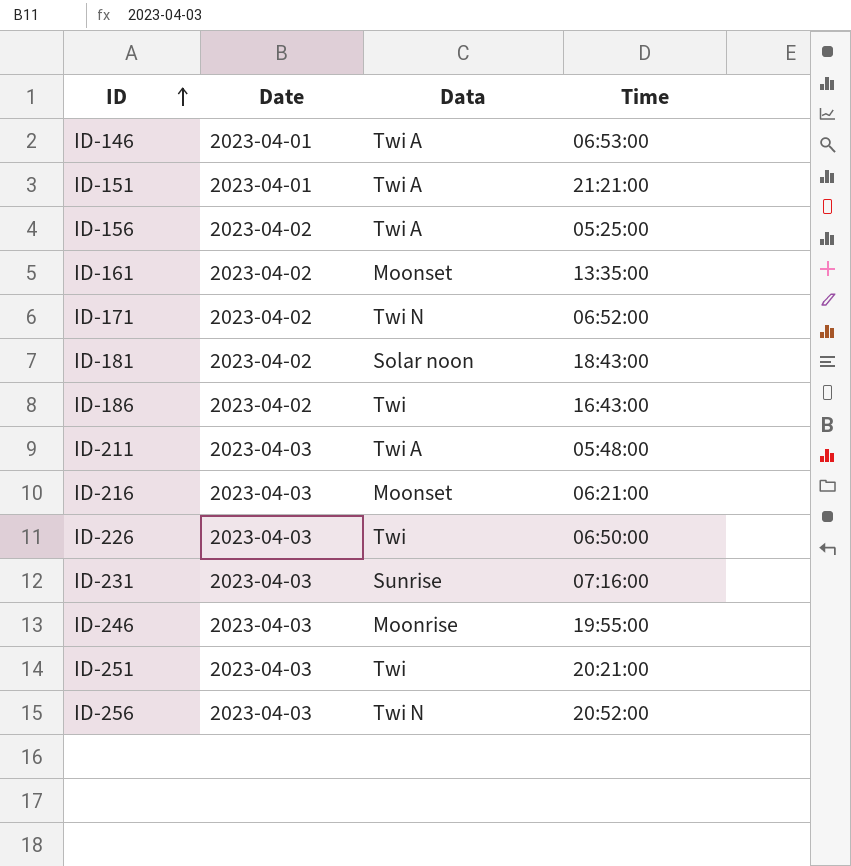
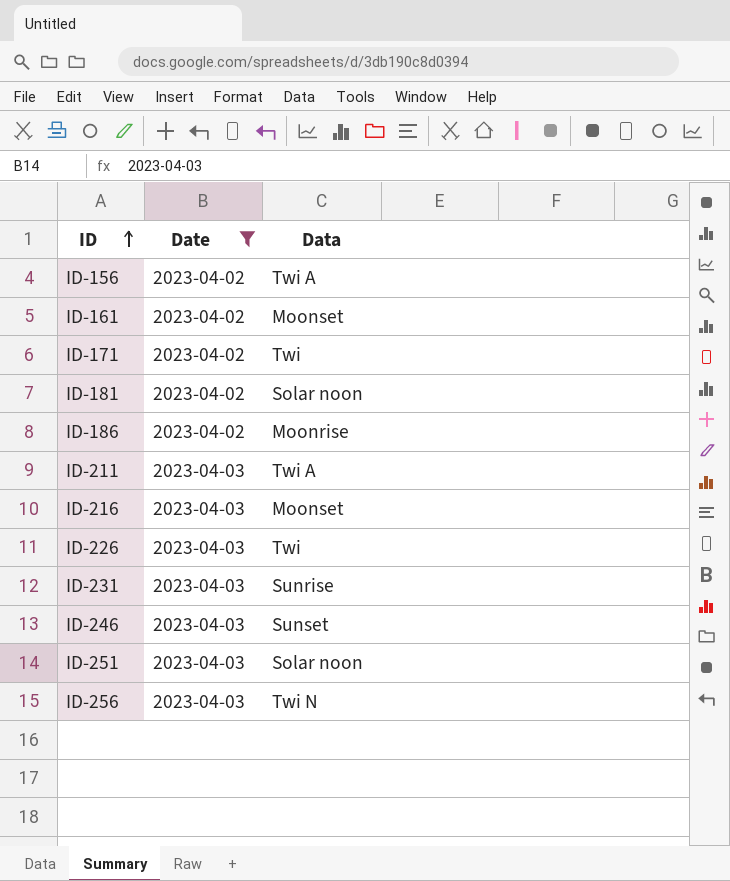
filter: none -> Date != 2023-04-01
column Time | position: 4 -> none
ID-171 | Data: Twi N -> Twi
ID-186 | Data: Twi -> Moonrise
ID-246 | Data: Moonrise -> Sunset
ID-251 | Data: Twi -> Solar noon

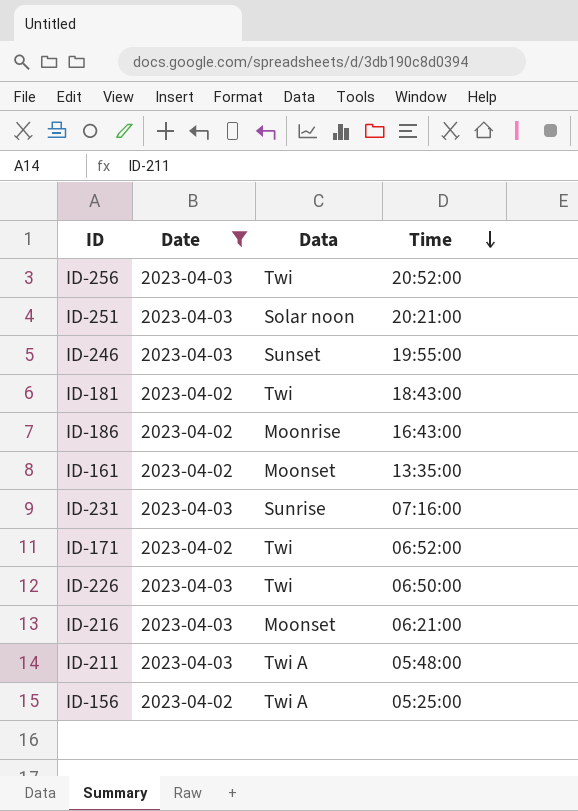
row order: ID ascending -> Time descending
column Time | position: none -> 4
ID-256 | Data: Twi N -> Twi
ID-181 | Data: Solar noon -> Twi

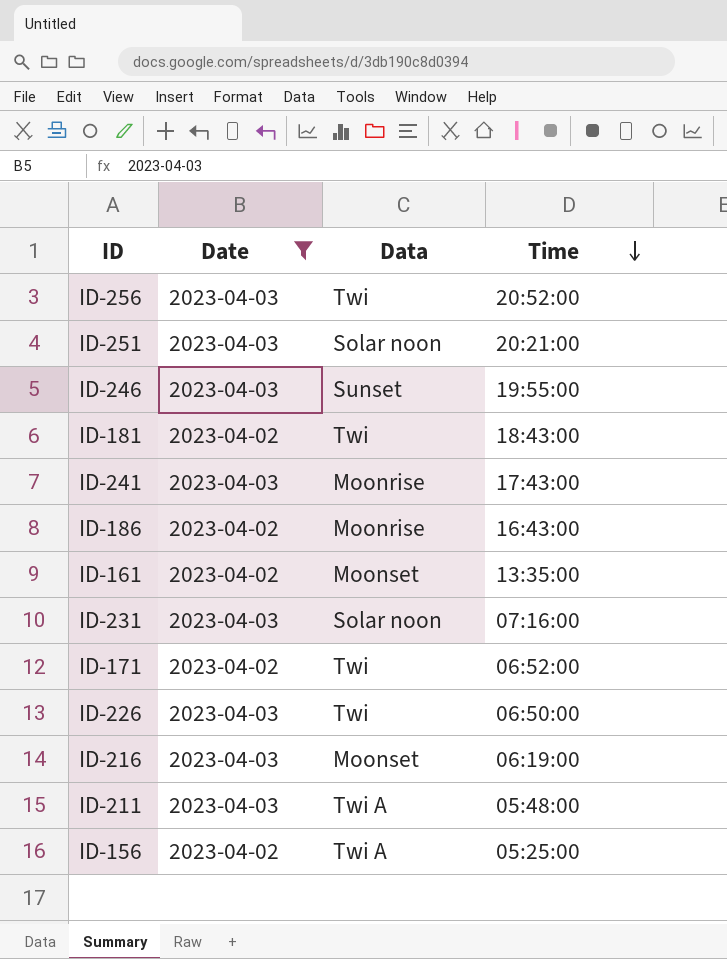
row ID-241: none -> 2023-04-03 | Moonrise | 17:43:00
ID-231 | Data: Sunrise -> Solar noon
ID-216 | Time: 06:21:00 -> 06:19:00

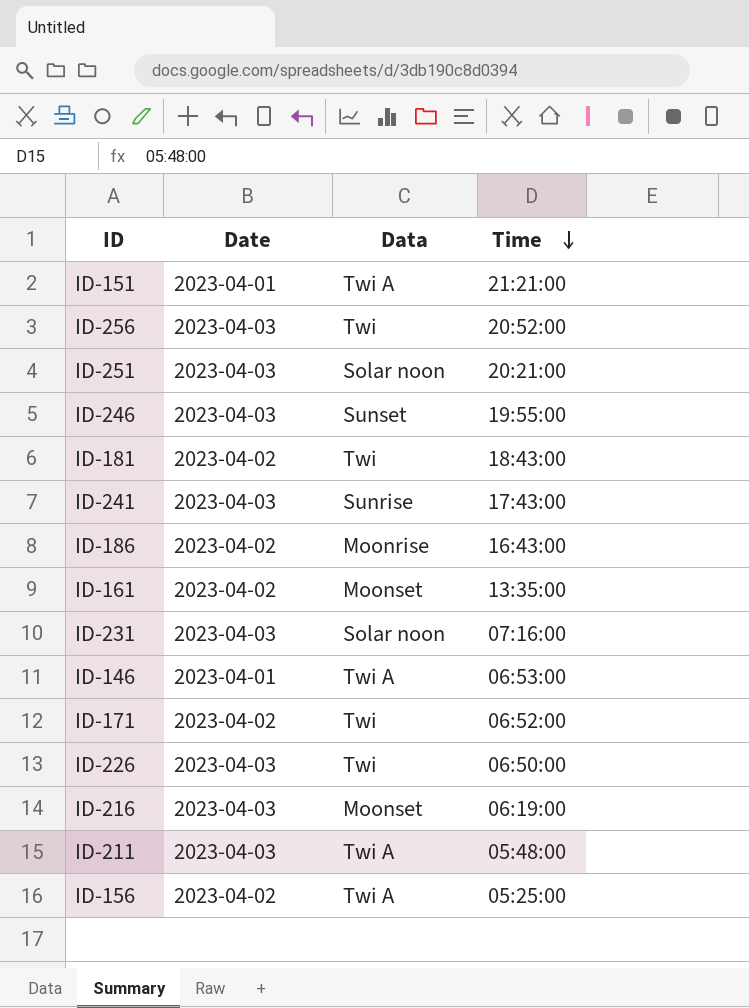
filter: Date != 2023-04-01 -> none
ID-241 | Data: Moonrise -> Sunrise

